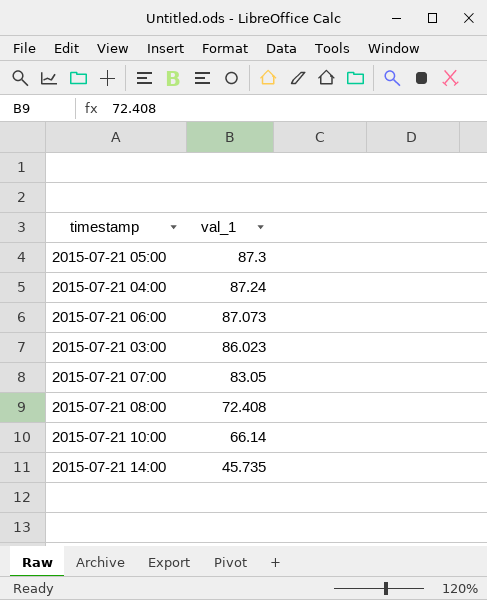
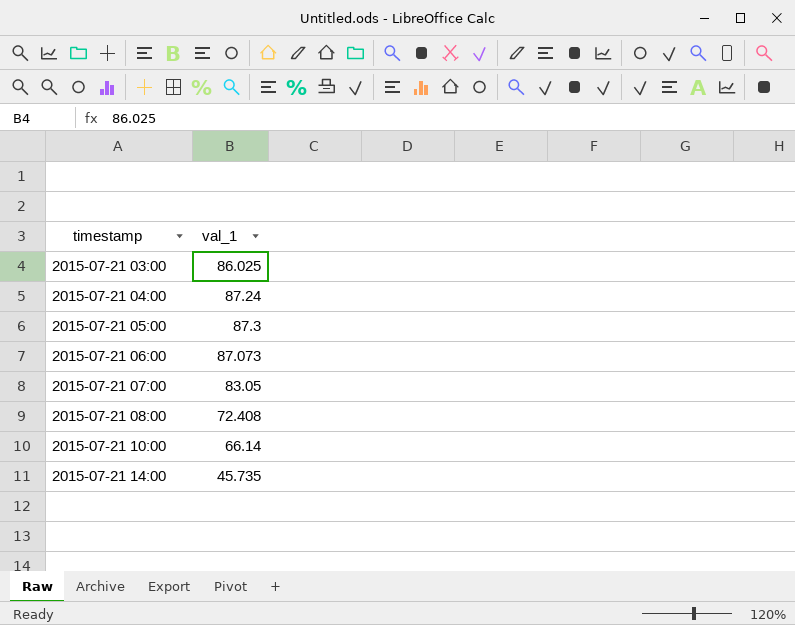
row order: val_1 descending -> timestamp ascending
2015-07-21 03:00 | val_1: 86.023 -> 86.025

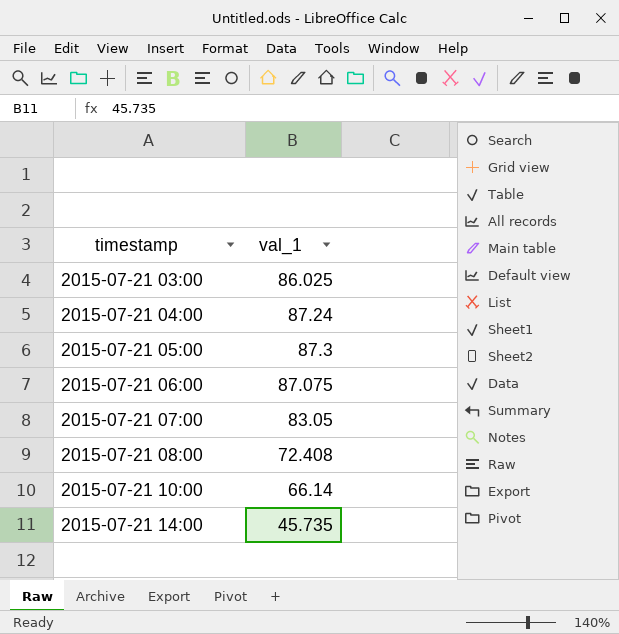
2015-07-21 06:00 | val_1: 87.073 -> 87.075

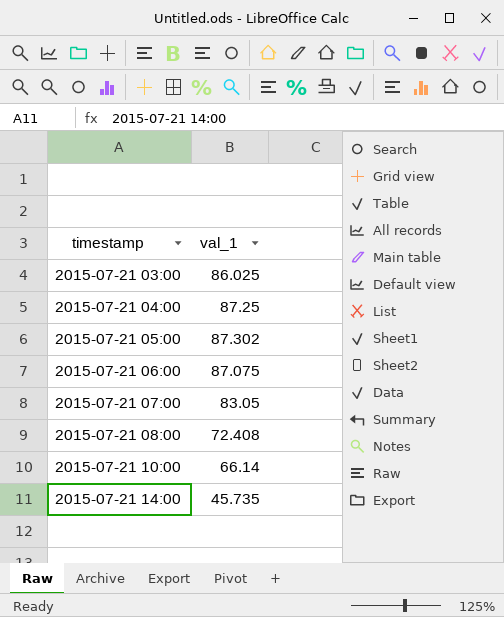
2015-07-21 04:00 | val_1: 87.24 -> 87.25
2015-07-21 05:00 | val_1: 87.3 -> 87.302

